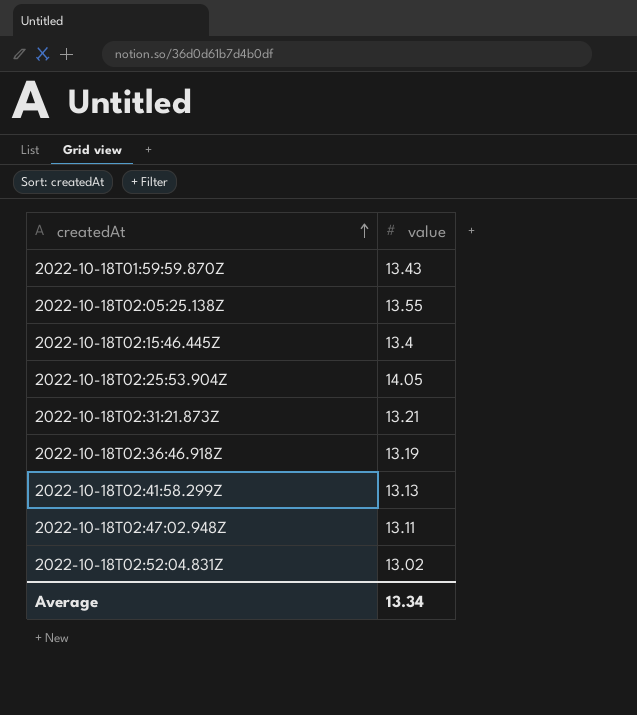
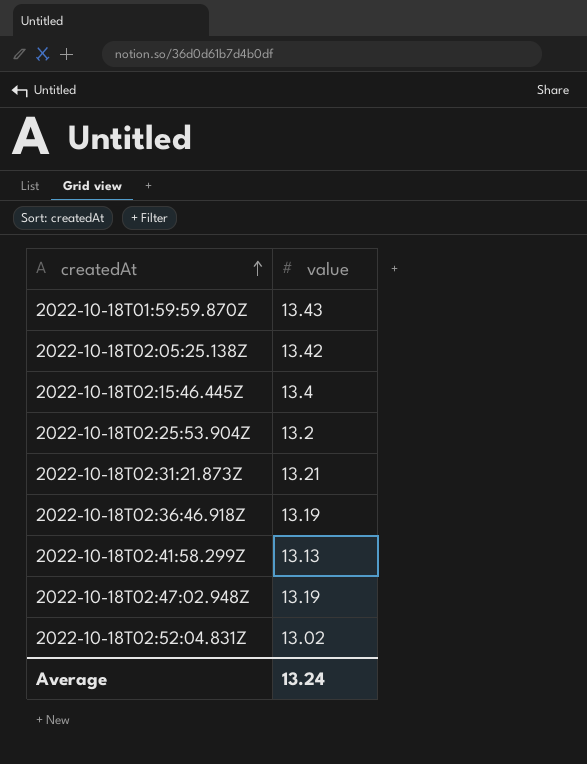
2022-10-18T02:05:25.138Z | value: 13.55 -> 13.42
2022-10-18T02:25:53.904Z | value: 14.05 -> 13.2
2022-10-18T02:47:02.948Z | value: 13.11 -> 13.19
Average | value: 13.34 -> 13.24

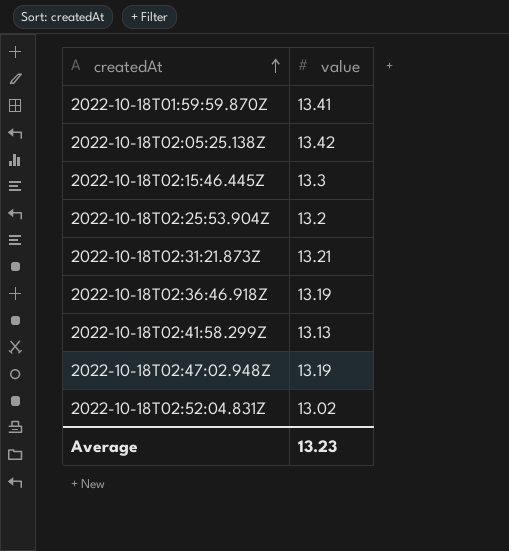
2022-10-18T01:59:59.870Z | value: 13.43 -> 13.41
2022-10-18T02:15:46.445Z | value: 13.4 -> 13.3
Average | value: 13.24 -> 13.23

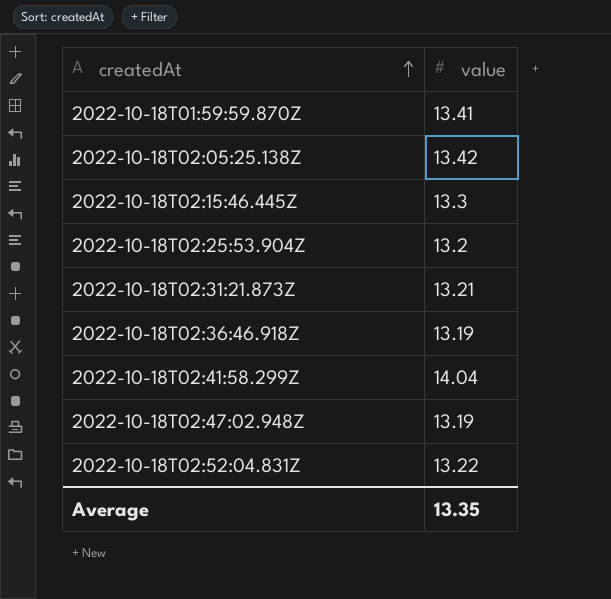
2022-10-18T02:41:58.299Z | value: 13.13 -> 14.04
2022-10-18T02:52:04.831Z | value: 13.02 -> 13.22
Average | value: 13.23 -> 13.35

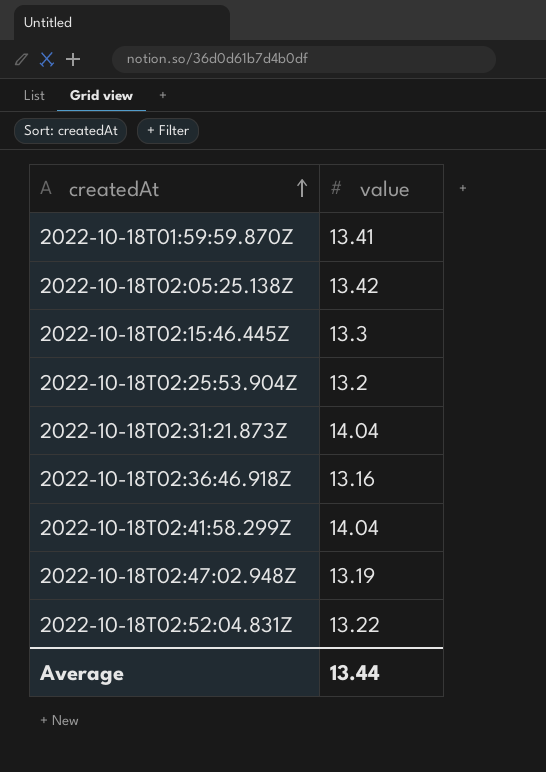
2022-10-18T02:31:21.873Z | value: 13.21 -> 14.04
2022-10-18T02:36:46.918Z | value: 13.19 -> 13.16
Average | value: 13.35 -> 13.44

